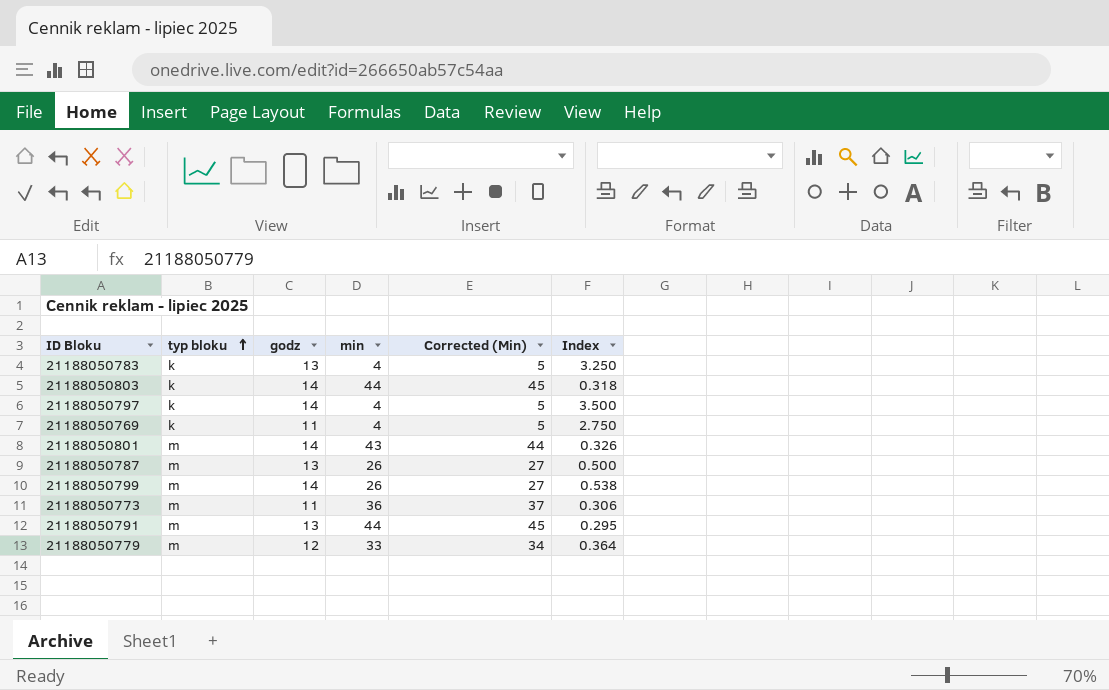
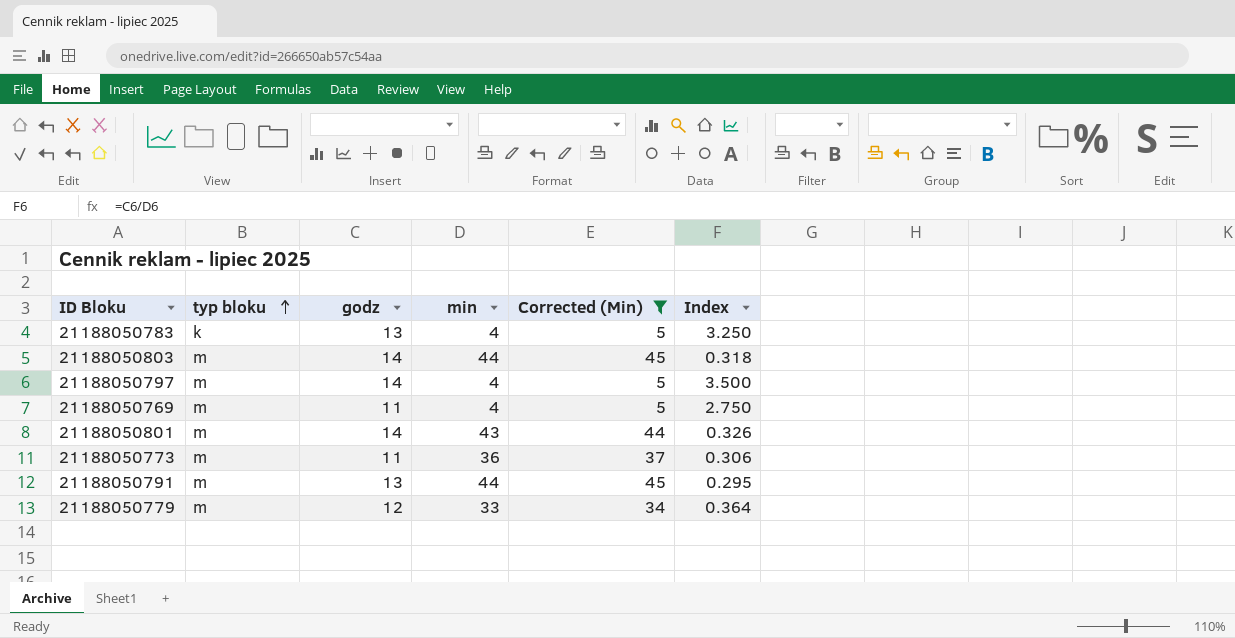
filter: none -> Corrected (Min) != 27
21188050803 | typ bloku: k -> m
21188050797 | typ bloku: k -> m
21188050769 | typ bloku: k -> m

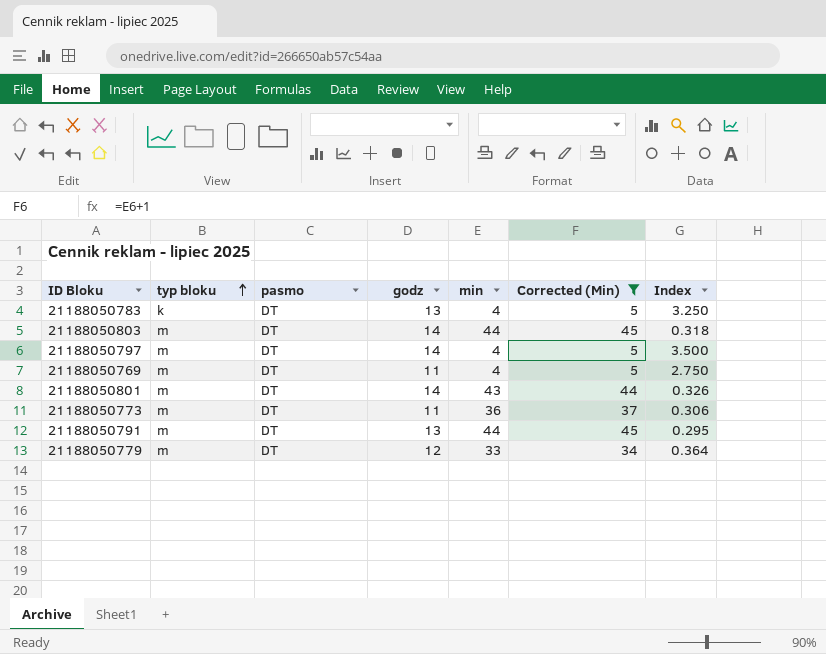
column pasmo | position: none -> 3

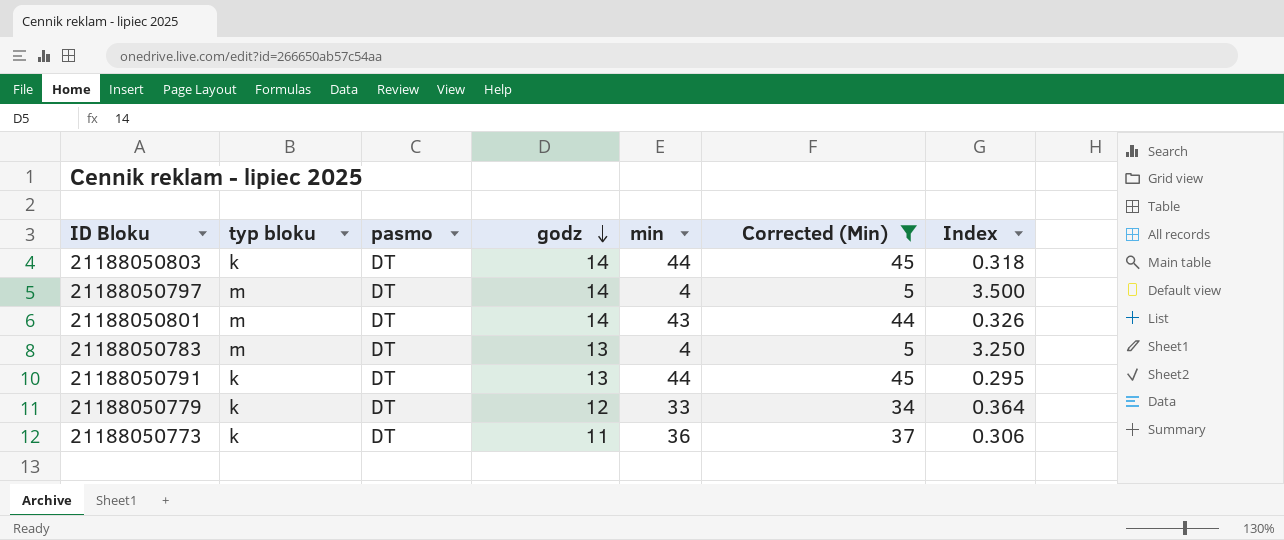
row order: typ bloku ascending -> godz descending
row 21188050769: m | DT | 11 | 4 | 5 | 2.750 -> none
21188050803 | typ bloku: m -> k
21188050783 | typ bloku: k -> m
21188050791 | typ bloku: m -> k
21188050779 | typ bloku: m -> k
21188050773 | typ bloku: m -> k

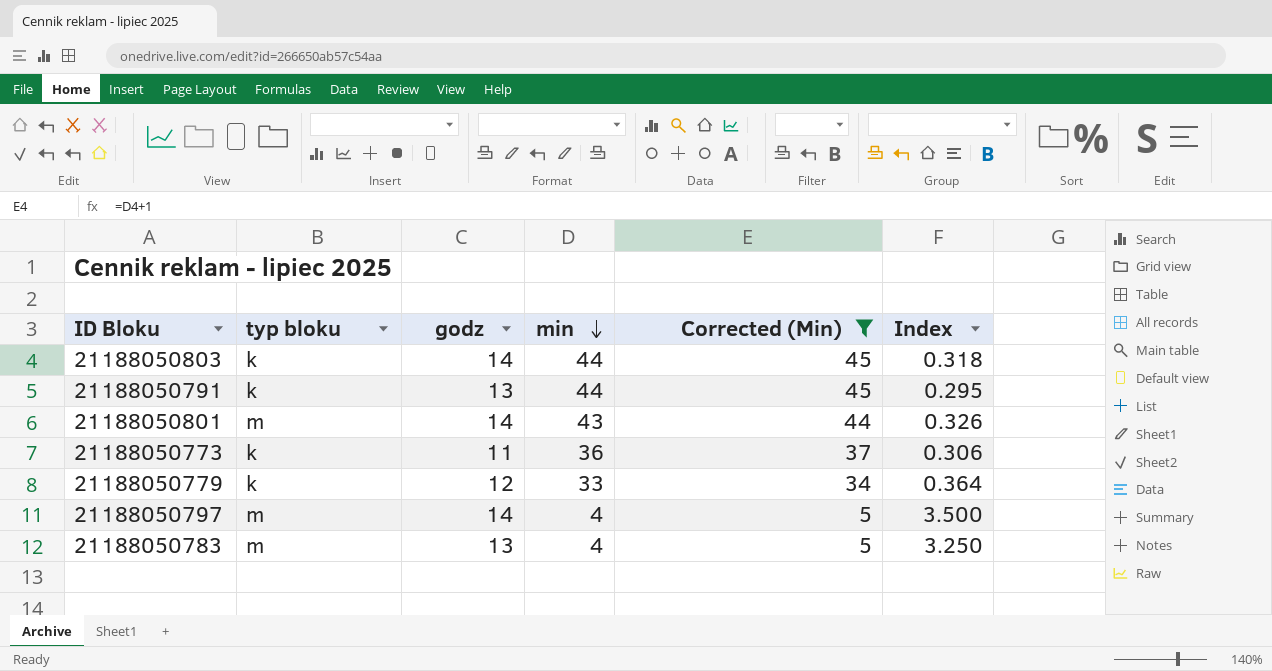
row order: godz descending -> min descending
column pasmo | position: 3 -> none

